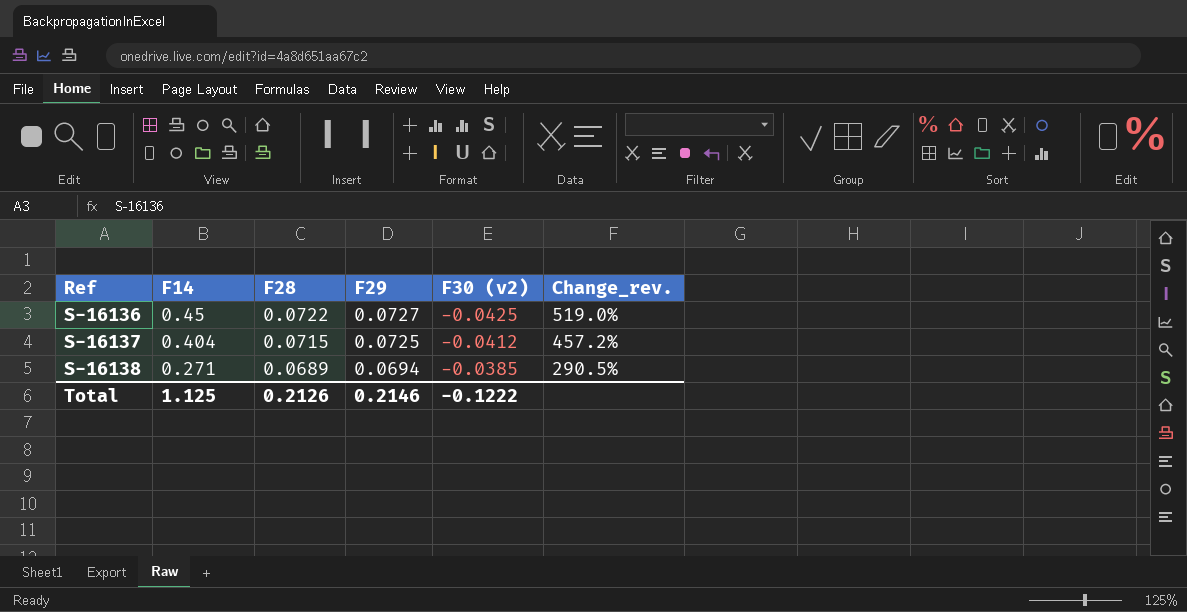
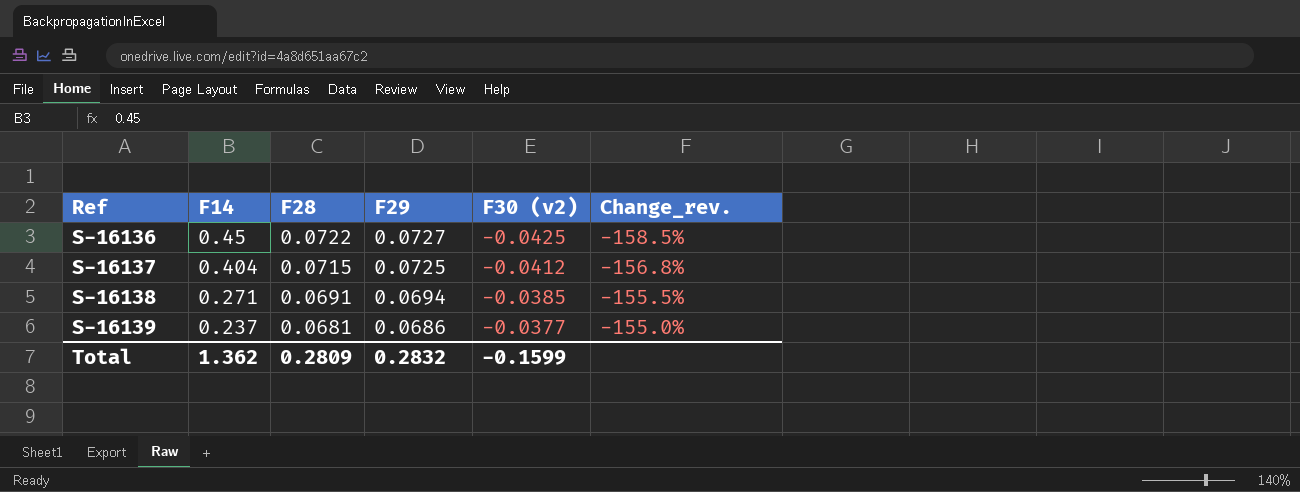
column Change_rev. | formula: ([F14] - [F29]) / [F29] -> ([F30 (v2)] - [F29]) / [F29]
S-16138 | F28: 0.0689 -> 0.0691
row S-16139: none -> 0.237 | 0.0681 | 0.0686 | -0.0377 | -155.0%
Total | F14: 1.125 -> 1.362
Total | F28: 0.2126 -> 0.2809
Total | F29: 0.2146 -> 0.2832
Total | F30 (v2): -0.1222 -> -0.1599

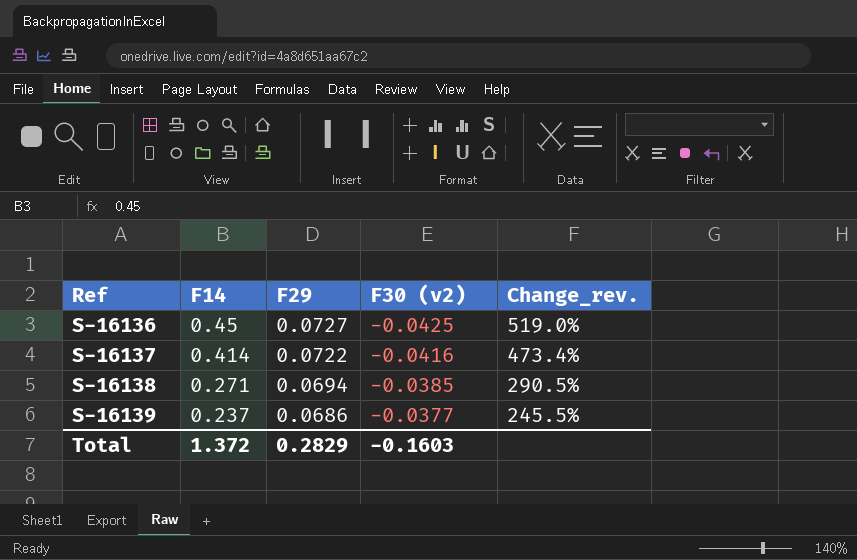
column F28 | position: 3 -> none
column Change_rev. | formula: ([F30 (v2)] - [F29]) / [F29] -> ([F14] - [F29]) / [F29]
S-16137 | F14: 0.404 -> 0.414
S-16137 | F29: 0.0725 -> 0.0722
S-16137 | F30 (v2): -0.0412 -> -0.0416
Total | F14: 1.362 -> 1.372
Total | F29: 0.2832 -> 0.2829
Total | F30 (v2): -0.1599 -> -0.1603

